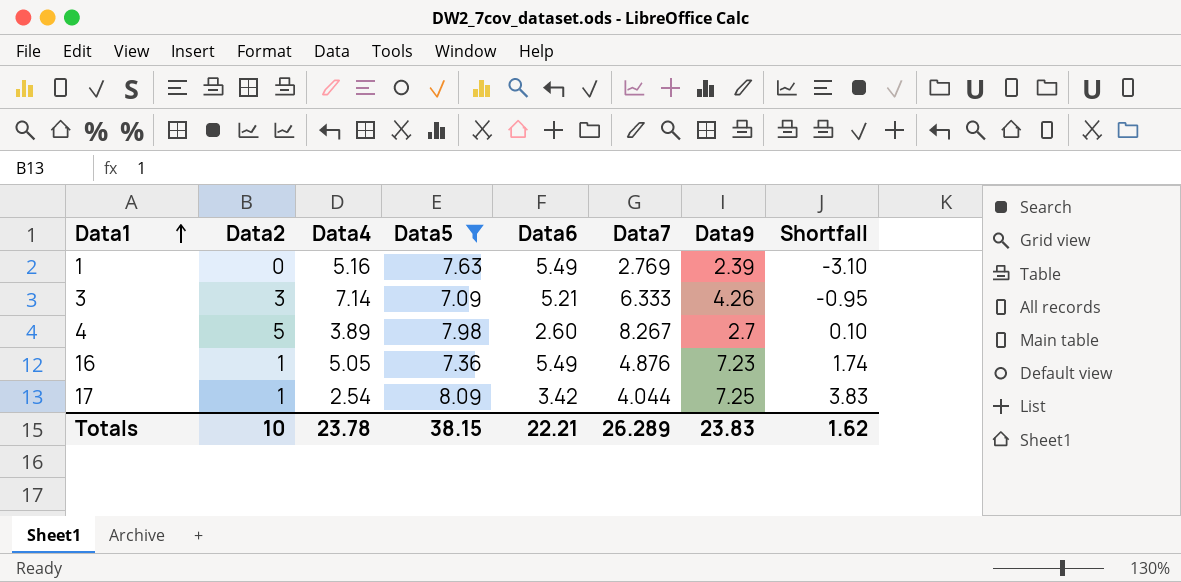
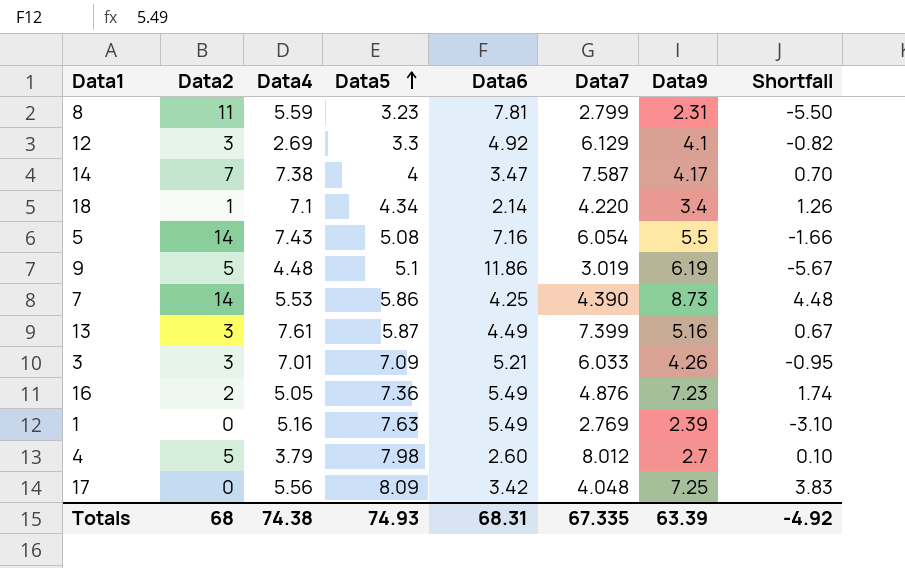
filter: Data5 >= 7.09 -> none
row order: Data1 ascending -> Data5 ascending
3 | Data4: 7.14 -> 7.01
3 | Data7: 6.333 -> 6.033
16 | Data2: 1 -> 2
4 | Data4: 3.89 -> 3.79
4 | Data7: 8.267 -> 8.012
17 | Data2: 1 -> 0
17 | Data4: 2.54 -> 5.56
17 | Data7: 4.044 -> 4.048
Totals | Data2: 10 -> 68
Totals | Data4: 23.78 -> 74.38
Totals | Data5: 38.15 -> 74.93
Totals | Data6: 22.21 -> 68.31
Totals | Data7: 26.289 -> 67.335
Totals | Data9: 23.83 -> 63.39
Totals | Shortfall: 1.62 -> -4.92

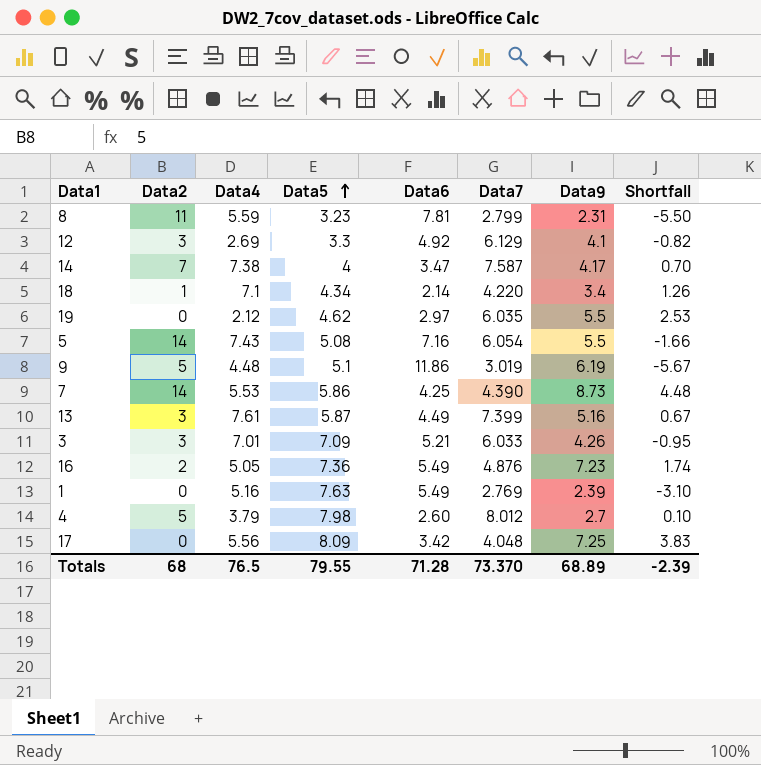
row 19: none -> 0 | 2.12 | 4.62 | 2.97 | 6.035 | 5.5 | 2.53
Totals | Data4: 74.38 -> 76.5
Totals | Data5: 74.93 -> 79.55
Totals | Data6: 68.31 -> 71.28
Totals | Data7: 67.335 -> 73.370
Totals | Data9: 63.39 -> 68.89
Totals | Shortfall: -4.92 -> -2.39

